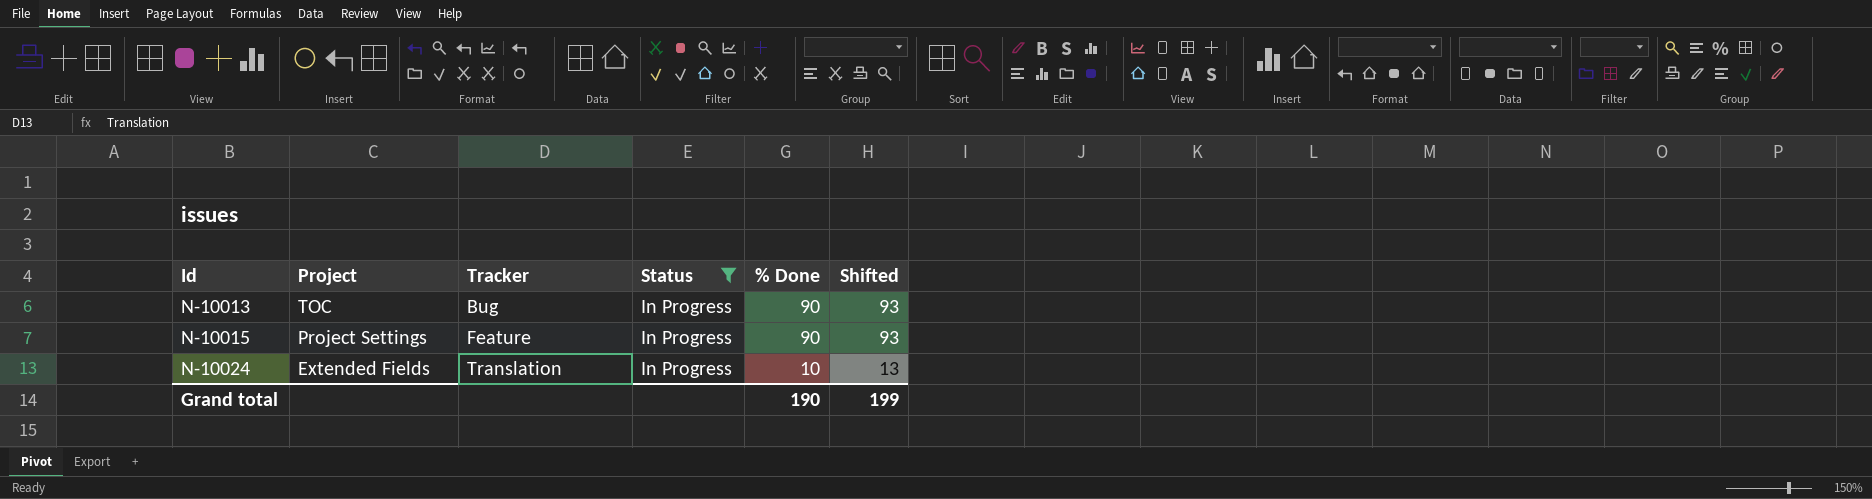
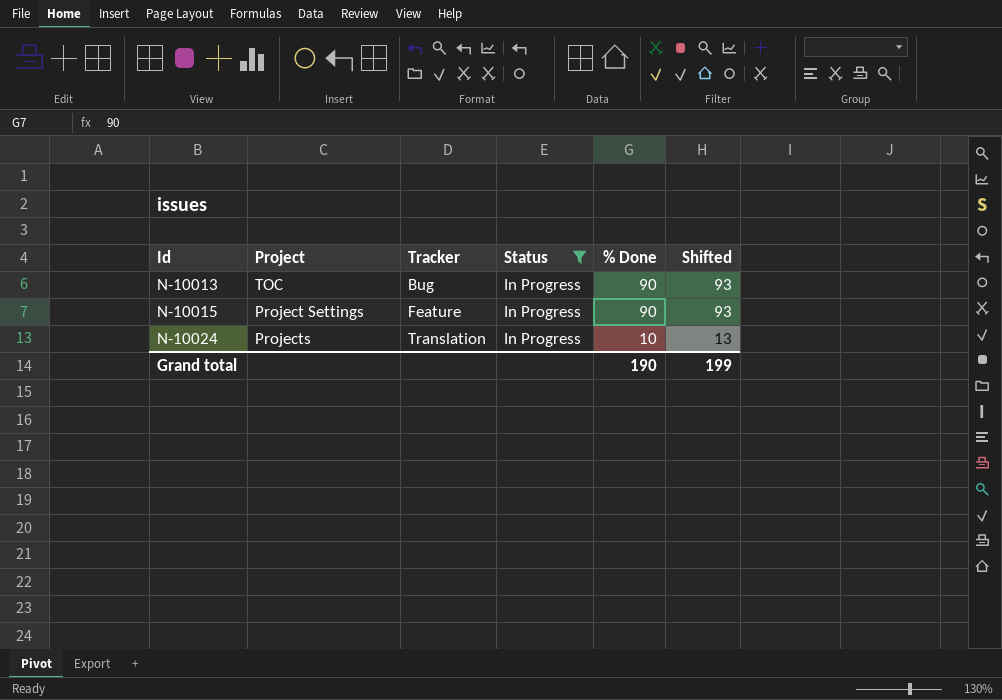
N-10024 | Project: Extended Fields -> Projects

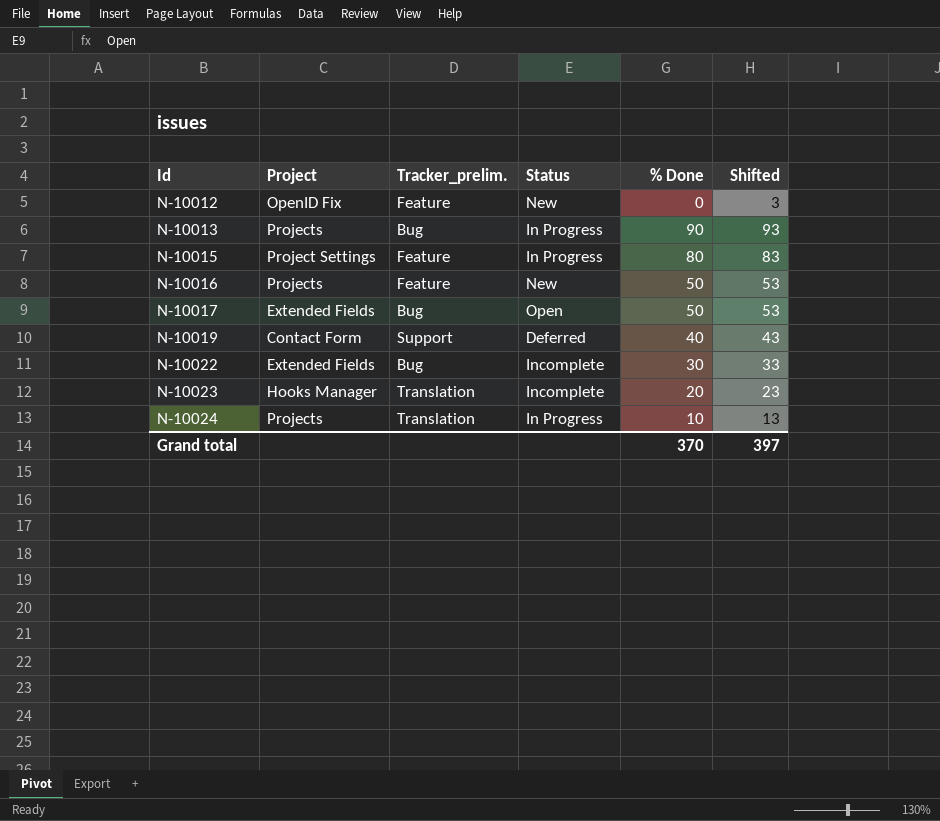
filter: Status = In Progress -> none
column name: Tracker -> Tracker_prelim.
N-10013 | Project: TOC -> Projects
N-10015 | % Done: 90 -> 80
N-10015 | Shifted: 93 -> 83
Grand total | % Done: 190 -> 370
Grand total | Shifted: 199 -> 397

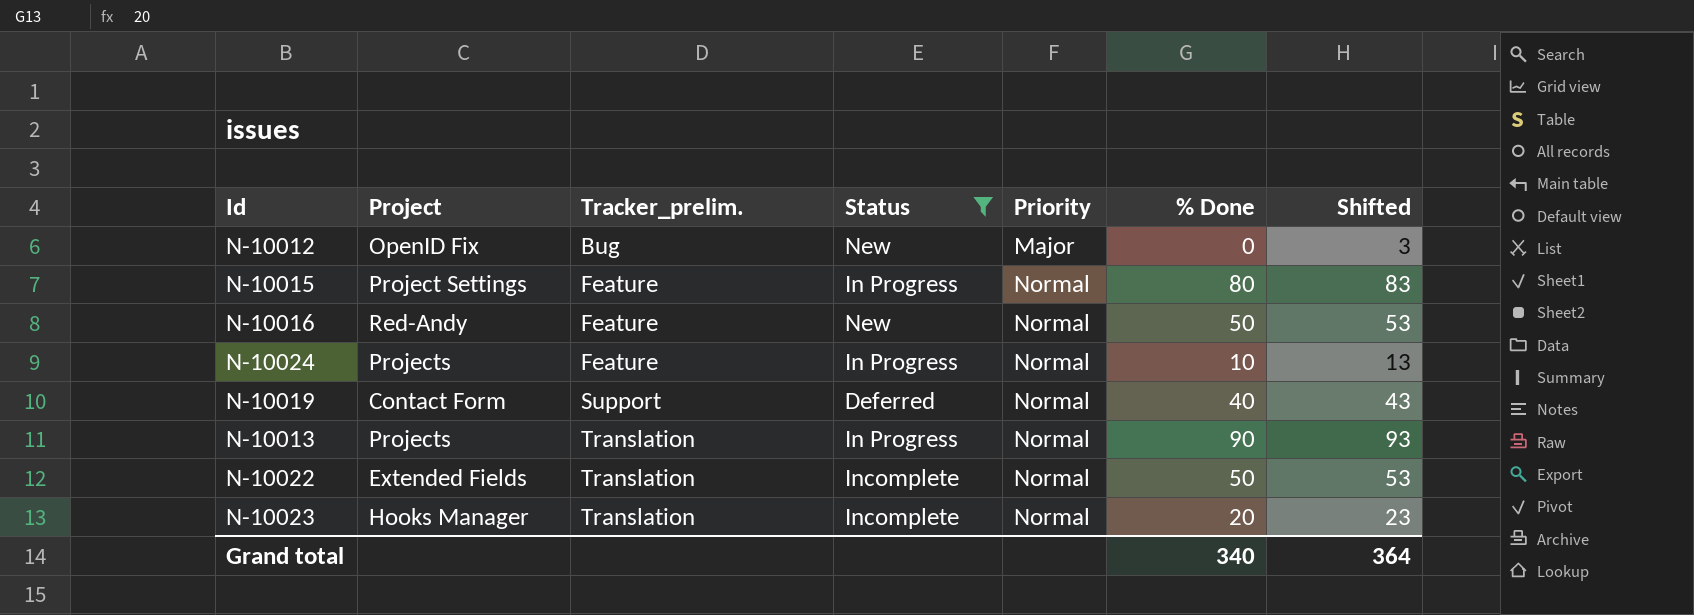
filter: none -> Status != Open
row order: Id ascending -> Tracker_prelim. ascending
column Priority | position: none -> 5
N-10012 | Tracker_prelim.: Feature -> Bug
N-10016 | Project: Projects -> Red-Andy
N-10024 | Tracker_prelim.: Translation -> Feature
N-10013 | Tracker_prelim.: Bug -> Translation
N-10022 | Tracker_prelim.: Bug -> Translation
N-10022 | % Done: 30 -> 50
N-10022 | Shifted: 33 -> 53
Grand total | % Done: 370 -> 340
Grand total | Shifted: 397 -> 364

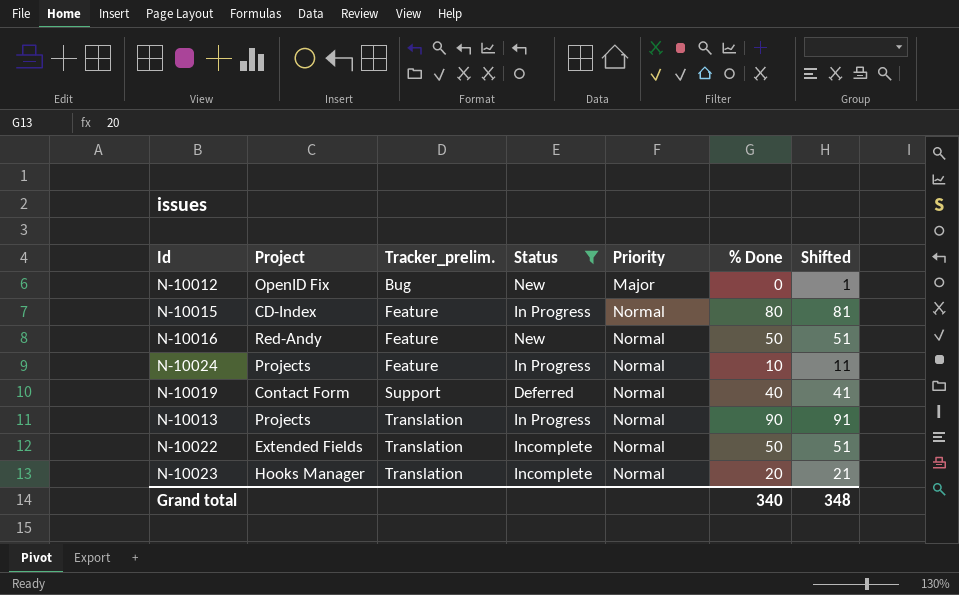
column Shifted | formula: [% Done] + 3 -> [% Done] + 1
N-10015 | Project: Project Settings -> CD-Index
Grand total | Shifted: 364 -> 348

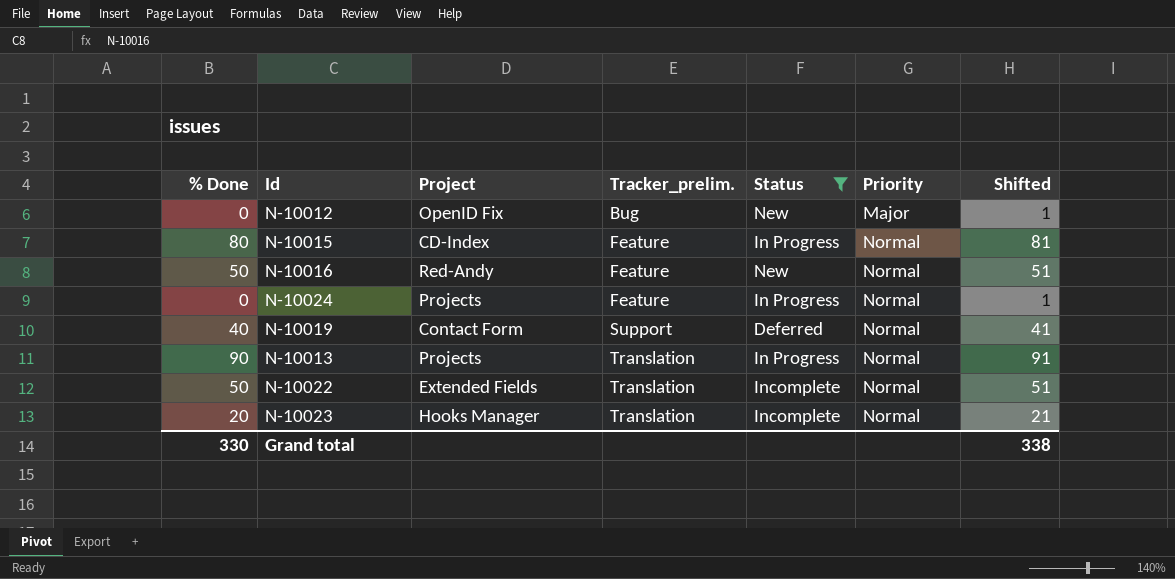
column % Done | position: 6 -> 1
N-10024 | % Done: 10 -> 0
N-10024 | Shifted: 11 -> 1
Grand total | % Done: 340 -> 330
Grand total | Shifted: 348 -> 338

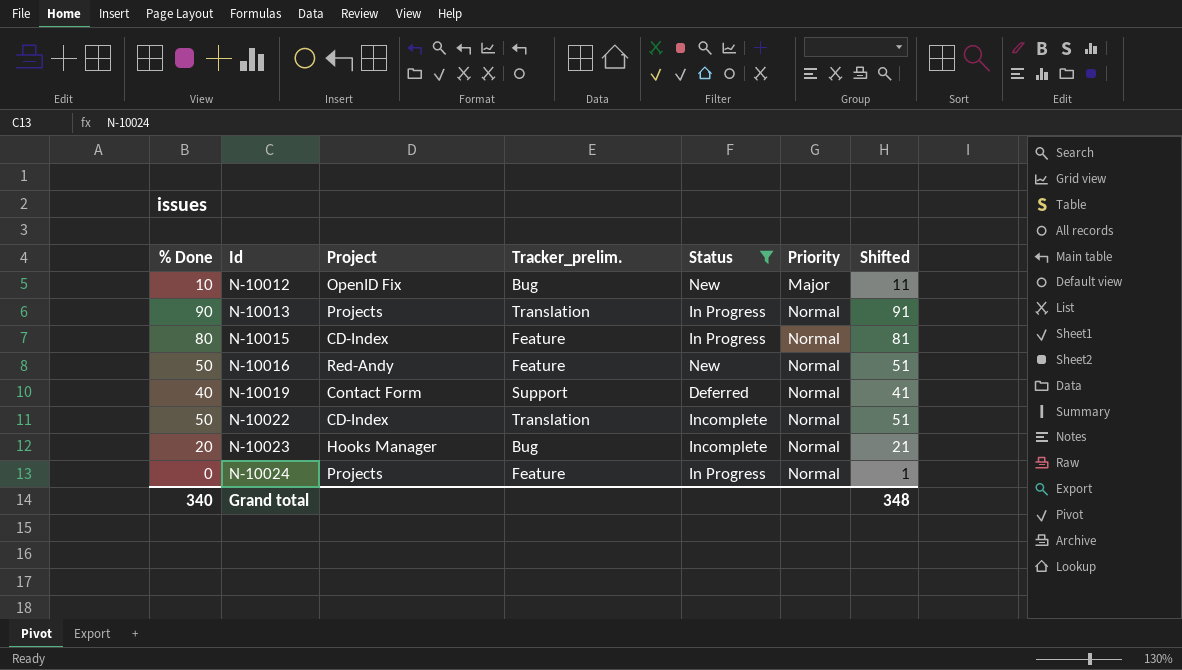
row order: Tracker_prelim. ascending -> Id ascending
N-10012 | % Done: 0 -> 10
N-10012 | Shifted: 1 -> 11
N-10022 | Project: Extended Fields -> CD-Index
N-10023 | Tracker_prelim.: Translation -> Bug
Grand total | % Done: 330 -> 340
Grand total | Shifted: 338 -> 348

